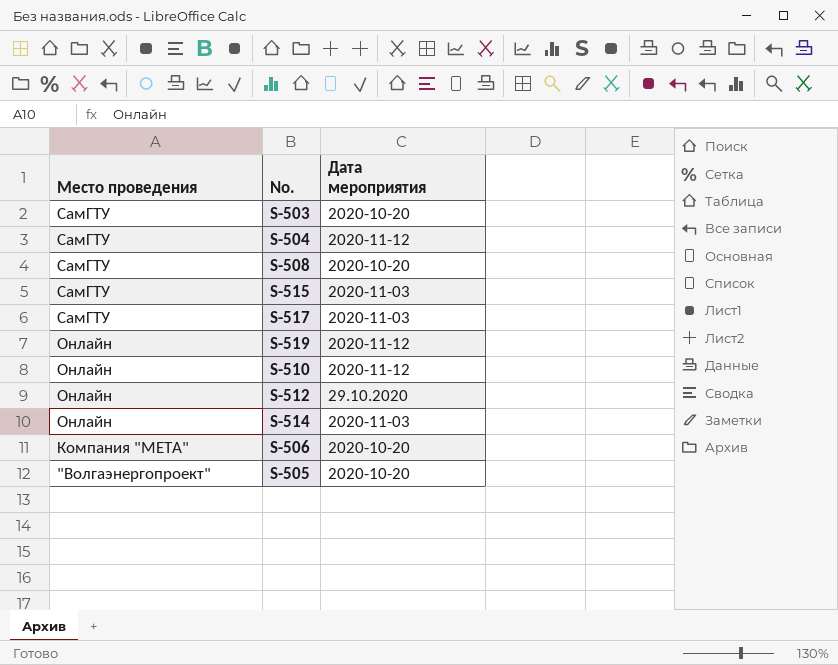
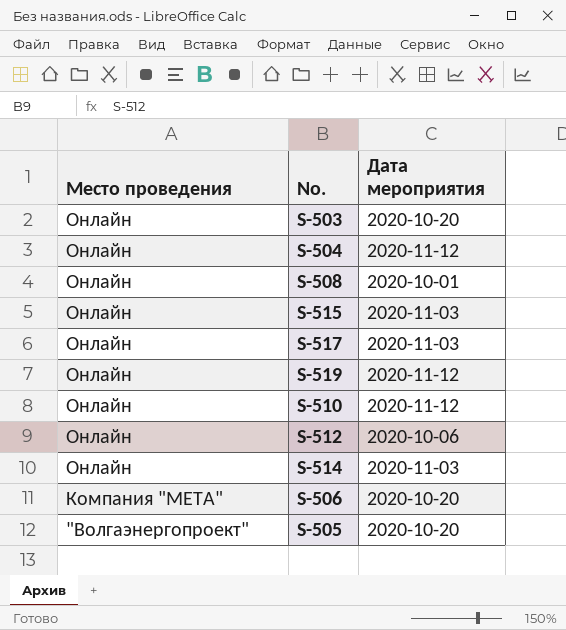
S-503 | Место проведения: СамГТУ -> Онлайн
S-504 | Место проведения: СамГТУ -> Онлайн
S-508 | Место проведения: СамГТУ -> Онлайн
S-508 | Дата мероприятия: 2020-10-20 -> 2020-10-01
S-515 | Место проведения: СамГТУ -> Онлайн
S-517 | Место проведения: СамГТУ -> Онлайн
S-512 | Дата мероприятия: 29.10.2020 -> 2020-10-06

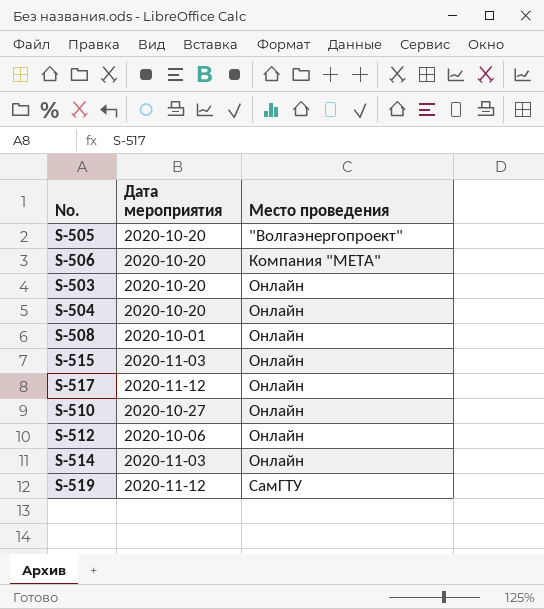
row order: Место проведения descending -> Место проведения ascending
column Место проведения | position: 1 -> 3
S-504 | Дата мероприятия: 2020-11-12 -> 2020-10-20
S-517 | Дата мероприятия: 2020-11-03 -> 2020-11-12
S-510 | Дата мероприятия: 2020-11-12 -> 2020-10-27
S-519 | Место проведения: Онлайн -> СамГТУ

